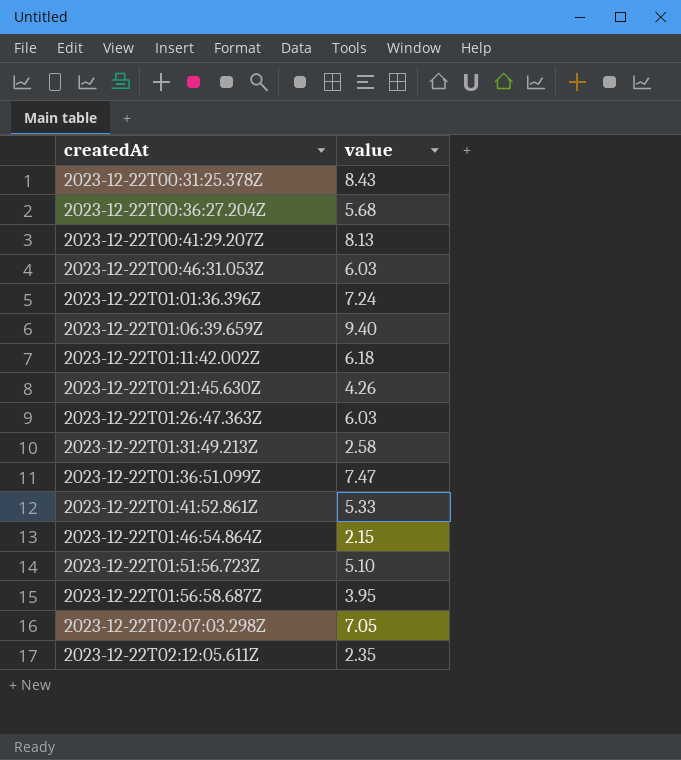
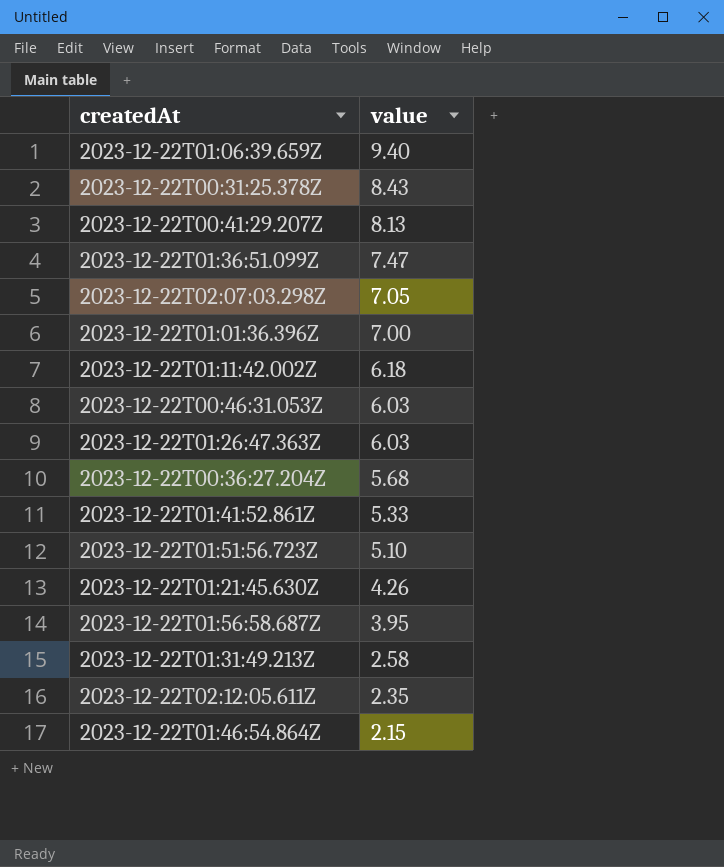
row order: createdAt ascending -> value descending
2023-12-22T01:01:36.396Z | value: 7.24 -> 7.00

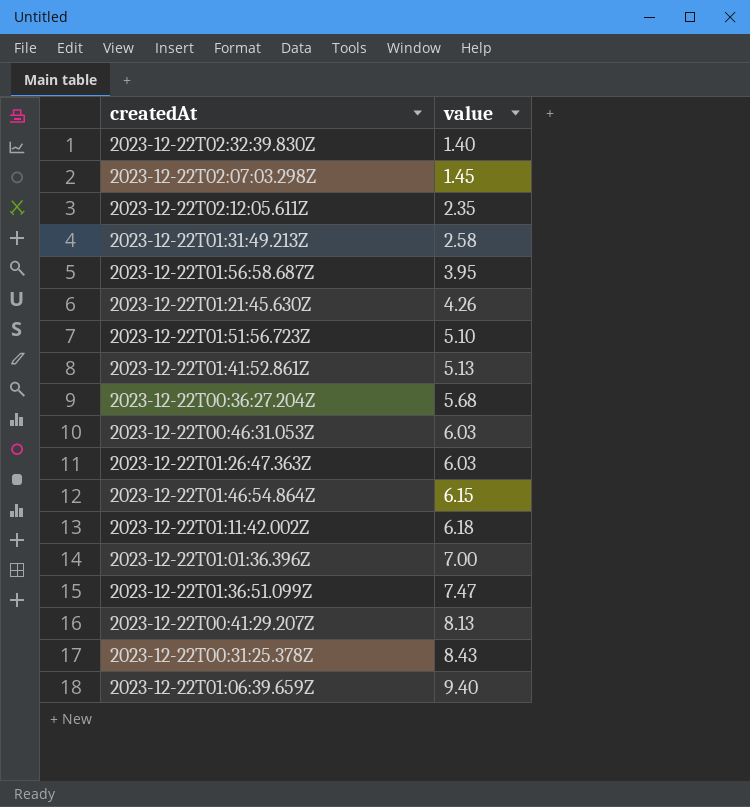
row order: value descending -> value ascending
row 2023-12-22T02:32:39.830Z: none -> 1.40
2023-12-22T02:07:03.298Z | value: 7.05 -> 1.45
2023-12-22T01:41:52.861Z | value: 5.33 -> 5.13
2023-12-22T01:46:54.864Z | value: 2.15 -> 6.15

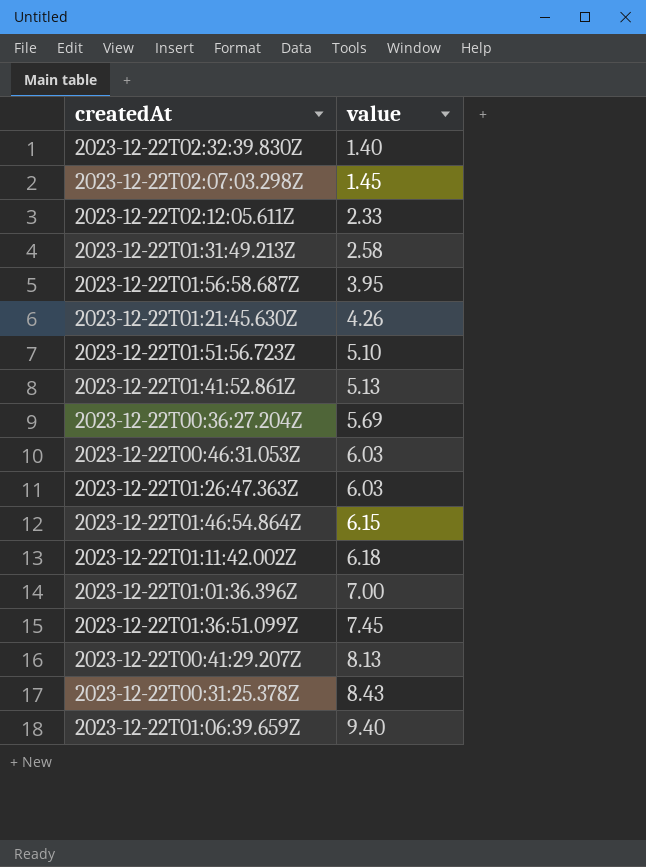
2023-12-22T02:12:05.611Z | value: 2.35 -> 2.33
2023-12-22T00:36:27.204Z | value: 5.68 -> 5.69
2023-12-22T01:36:51.099Z | value: 7.47 -> 7.45

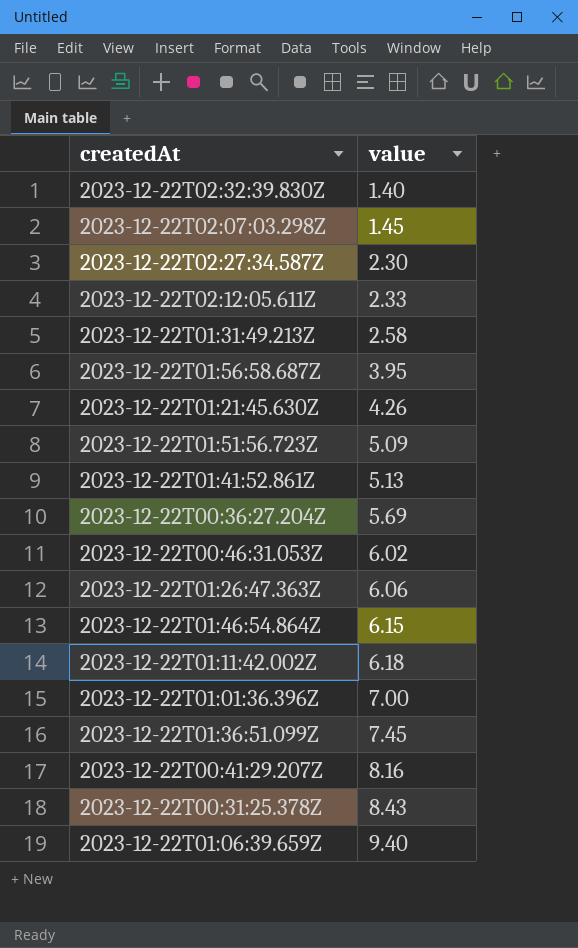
row 2023-12-22T02:27:34.587Z: none -> 2.30
2023-12-22T01:51:56.723Z | value: 5.10 -> 5.09
2023-12-22T00:46:31.053Z | value: 6.03 -> 6.02
2023-12-22T01:26:47.363Z | value: 6.03 -> 6.06
2023-12-22T00:41:29.207Z | value: 8.13 -> 8.16

